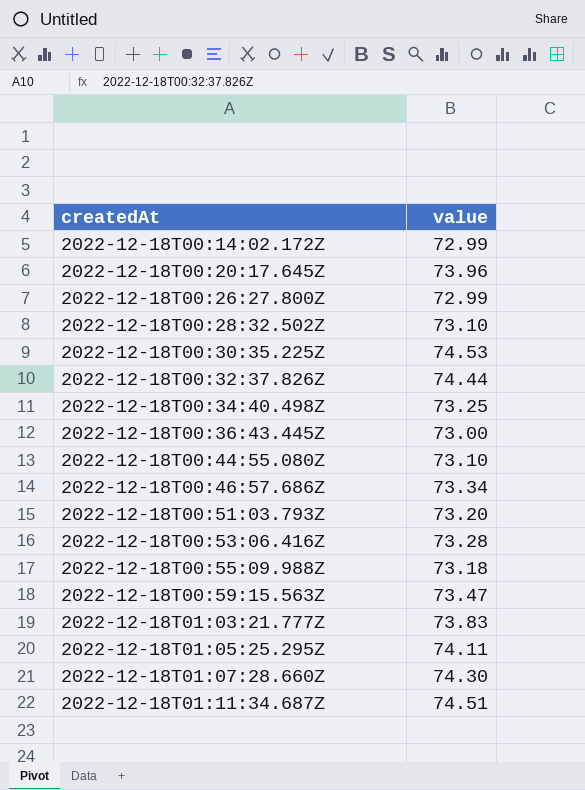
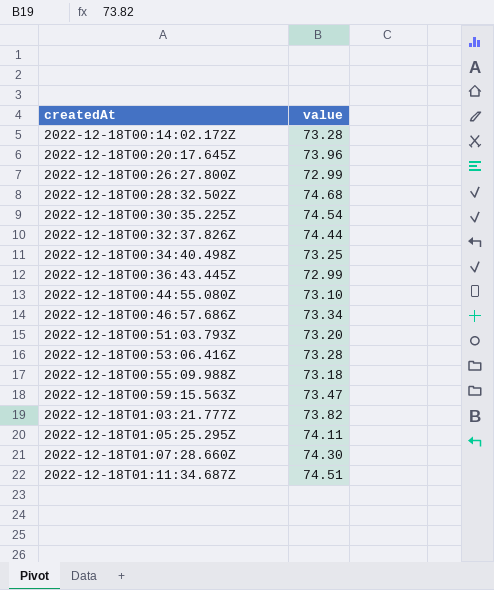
2022-12-18T00:14:02.172Z | value: 72.99 -> 73.28
2022-12-18T00:28:32.502Z | value: 73.10 -> 74.68
2022-12-18T00:30:35.225Z | value: 74.53 -> 74.54
2022-12-18T00:36:43.445Z | value: 73.00 -> 72.99
2022-12-18T01:03:21.777Z | value: 73.83 -> 73.82

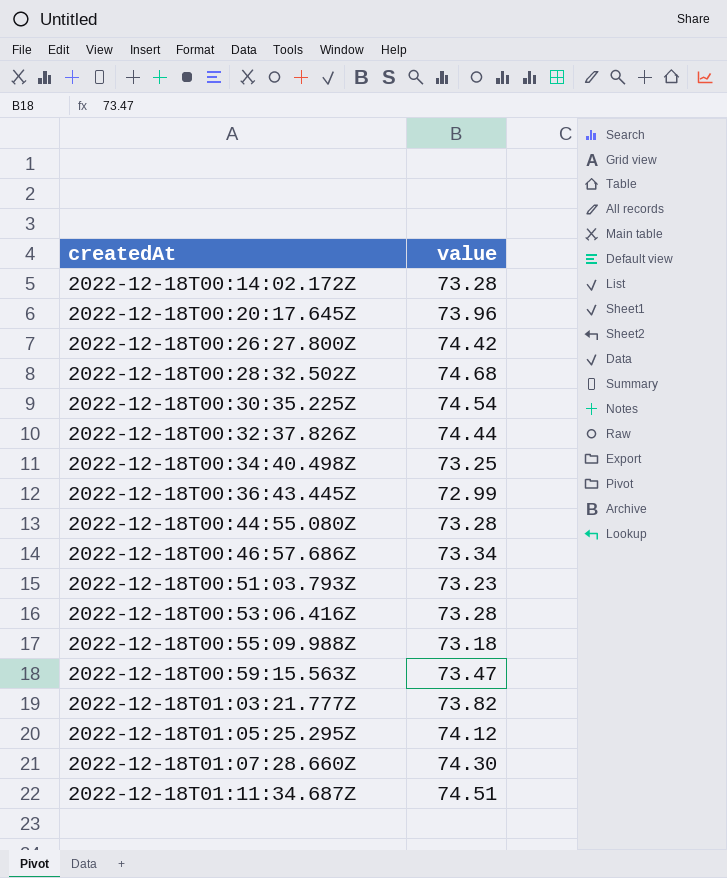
2022-12-18T00:26:27.800Z | value: 72.99 -> 74.42
2022-12-18T00:44:55.080Z | value: 73.10 -> 73.28
2022-12-18T00:51:03.793Z | value: 73.20 -> 73.23
2022-12-18T01:05:25.295Z | value: 74.11 -> 74.12

